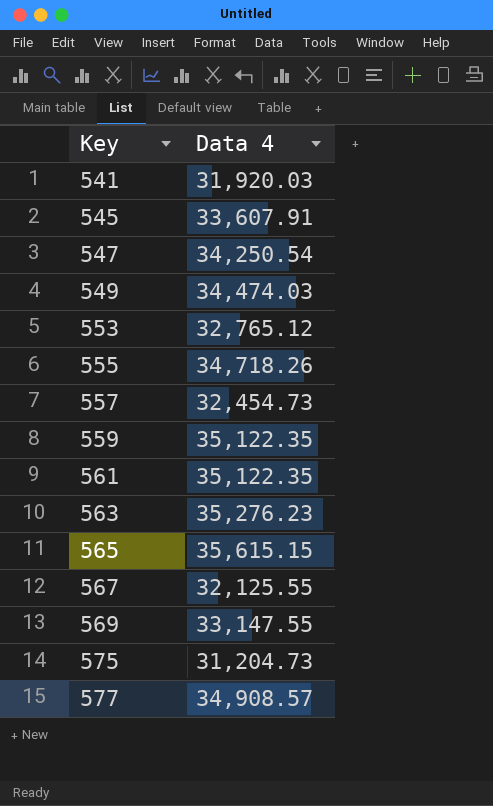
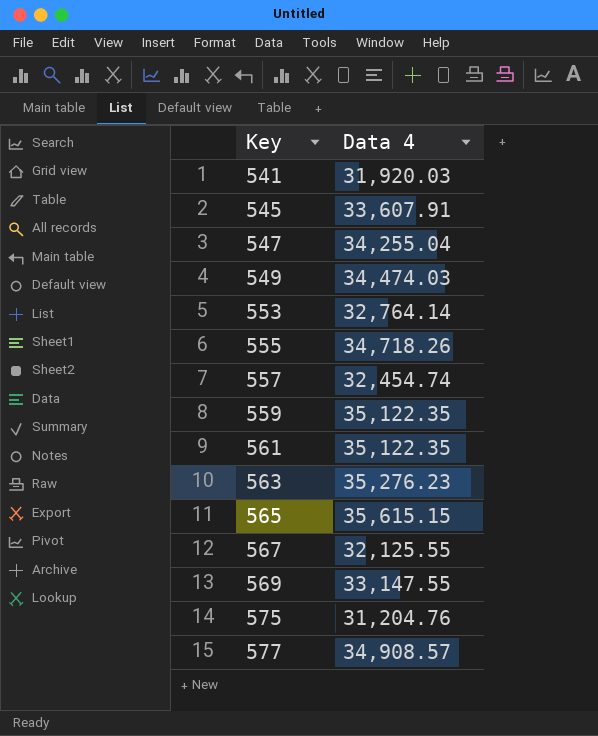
547 | Data 4: 34,250.54 -> 34,255.04
553 | Data 4: 32,765.12 -> 32,764.14
557 | Data 4: 32,454.73 -> 32,454.74
575 | Data 4: 31,204.73 -> 31,204.76

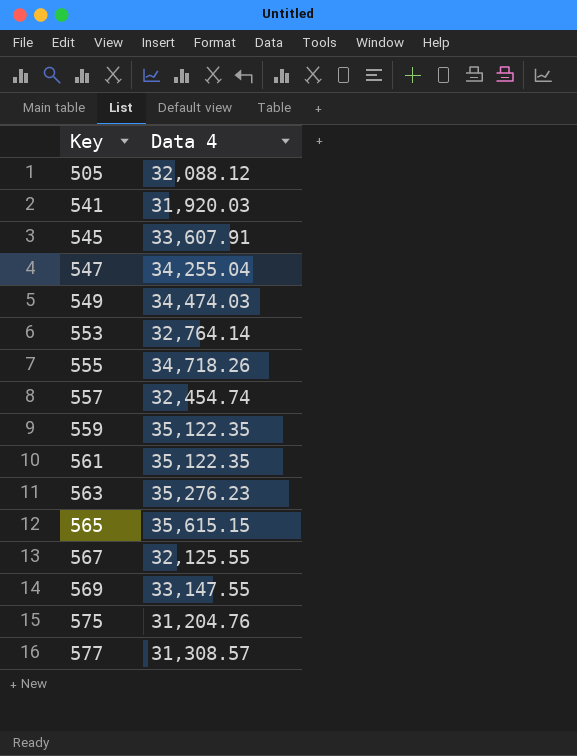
row 505: none -> 32,088.12
577 | Data 4: 34,908.57 -> 31,308.57

